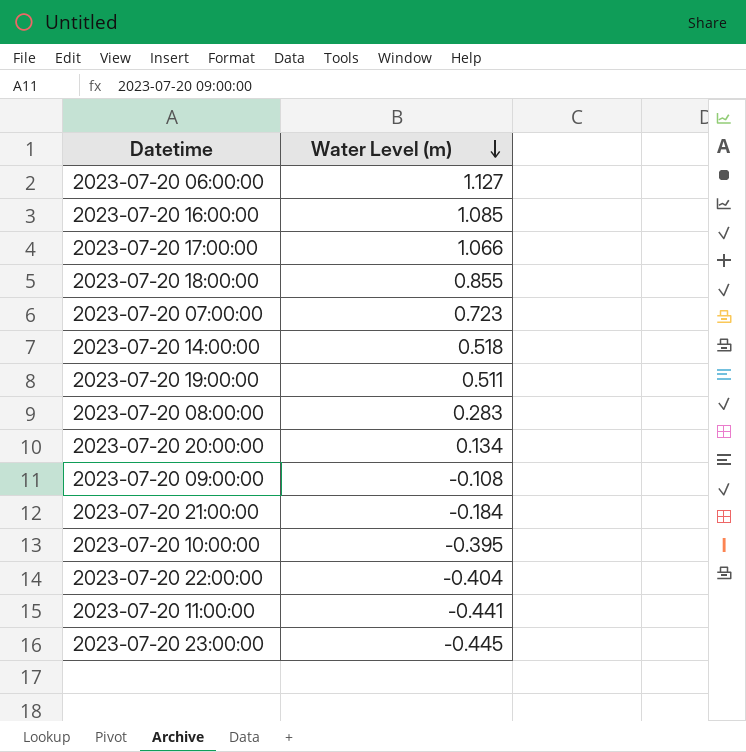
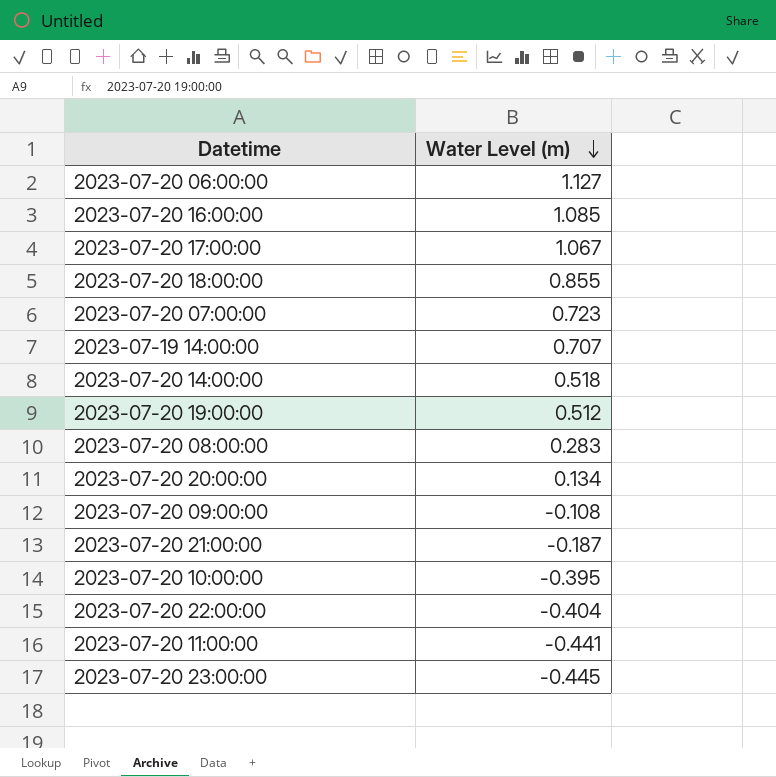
2023-07-20 17:00:00 | Water Level (m): 1.066 -> 1.067
row 2023-07-19 14:00:00: none -> 0.707
2023-07-20 19:00:00 | Water Level (m): 0.511 -> 0.512
2023-07-20 21:00:00 | Water Level (m): -0.184 -> -0.187

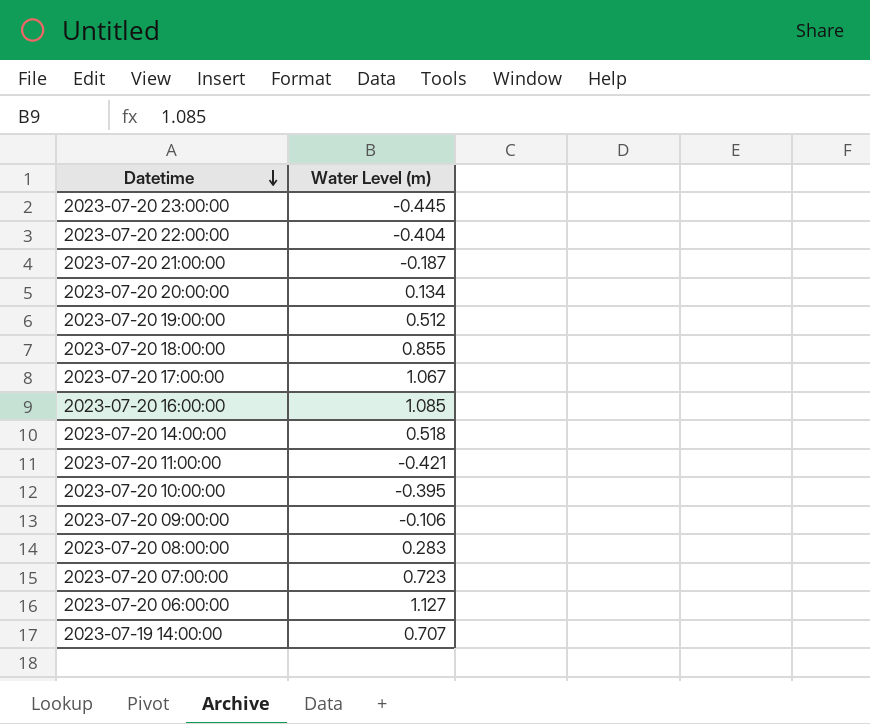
row order: Water Level (m) descending -> Datetime descending
2023-07-20 11:00:00 | Water Level (m): -0.441 -> -0.421
2023-07-20 09:00:00 | Water Level (m): -0.108 -> -0.106

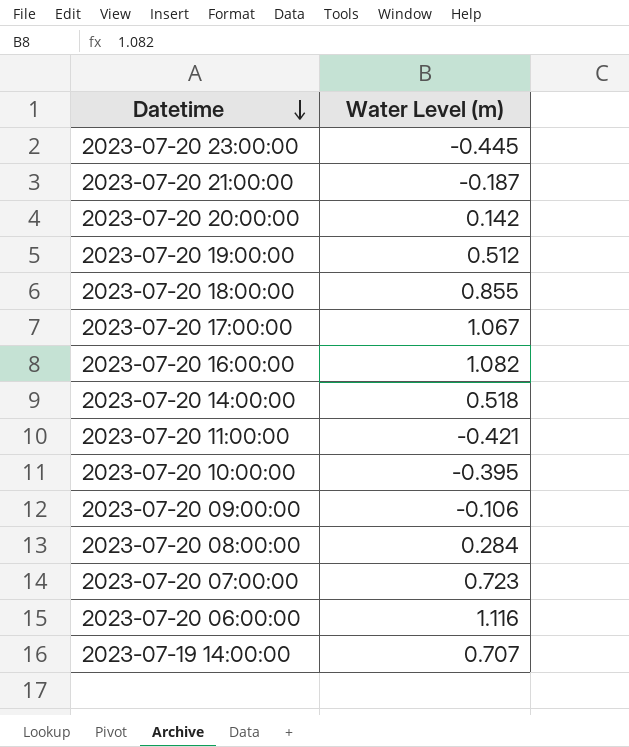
row 2023-07-20 22:00:00: -0.404 -> none
2023-07-20 20:00:00 | Water Level (m): 0.134 -> 0.142
2023-07-20 16:00:00 | Water Level (m): 1.085 -> 1.082
2023-07-20 08:00:00 | Water Level (m): 0.283 -> 0.284
2023-07-20 06:00:00 | Water Level (m): 1.127 -> 1.116

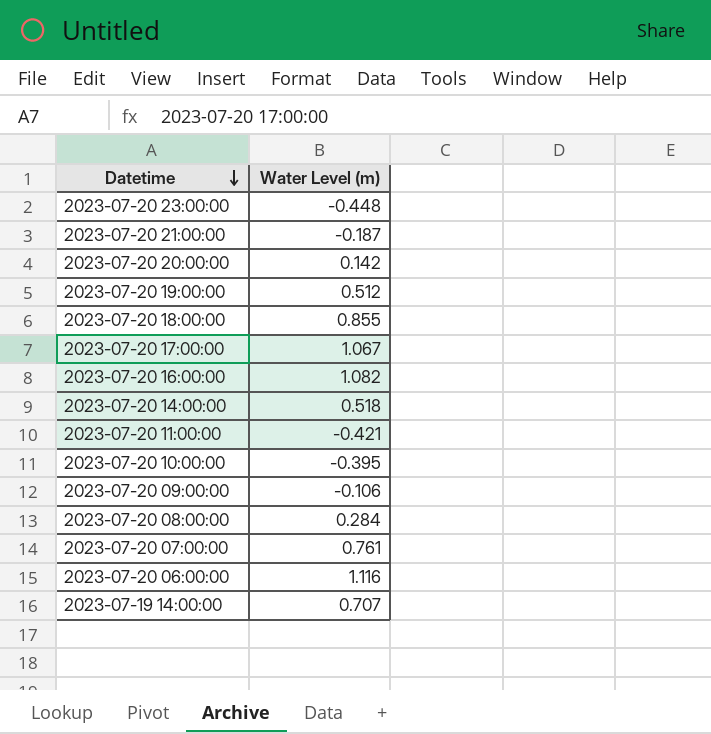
2023-07-20 23:00:00 | Water Level (m): -0.445 -> -0.448
2023-07-20 07:00:00 | Water Level (m): 0.723 -> 0.761

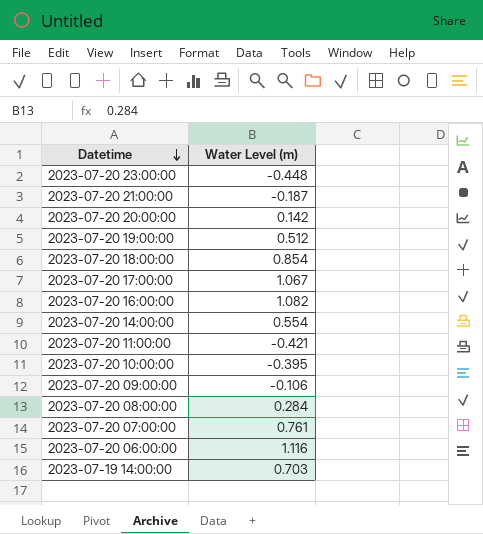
2023-07-20 18:00:00 | Water Level (m): 0.855 -> 0.854
2023-07-20 14:00:00 | Water Level (m): 0.518 -> 0.554
2023-07-19 14:00:00 | Water Level (m): 0.707 -> 0.703

